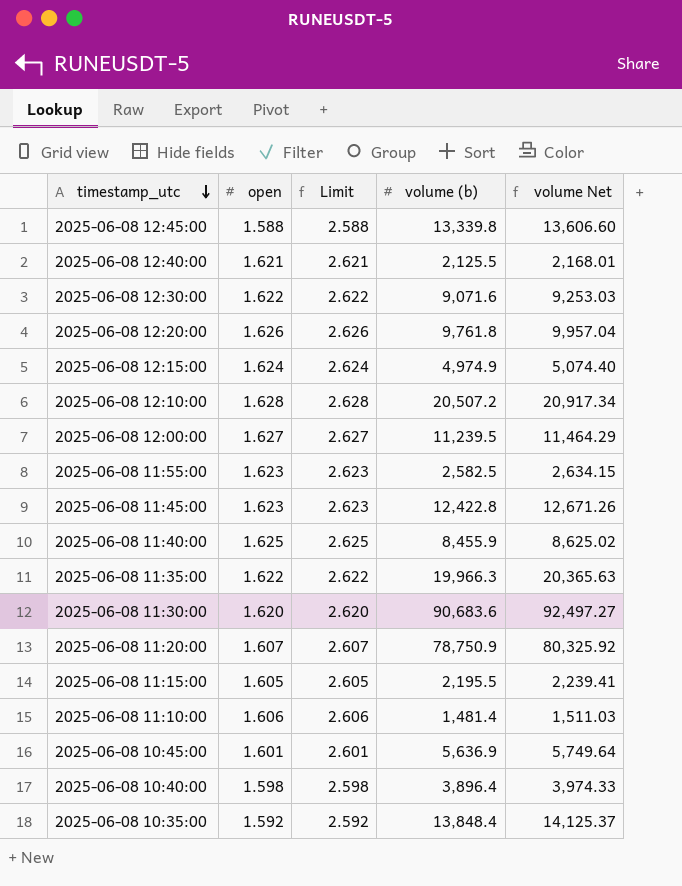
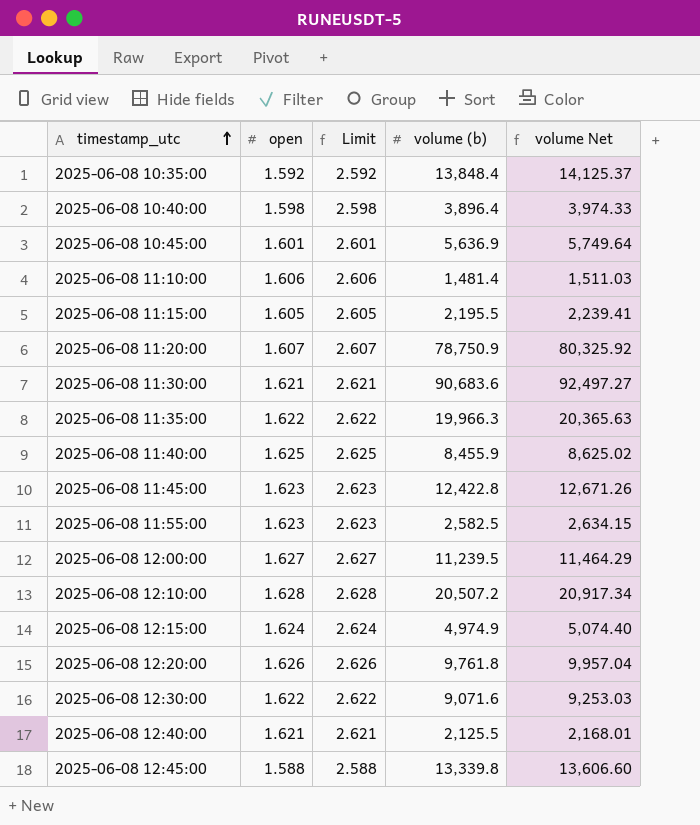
row order: timestamp_utc descending -> timestamp_utc ascending
2025-06-08 11:30:00 | open: 1.620 -> 1.621
2025-06-08 11:30:00 | Limit: 2.620 -> 2.621

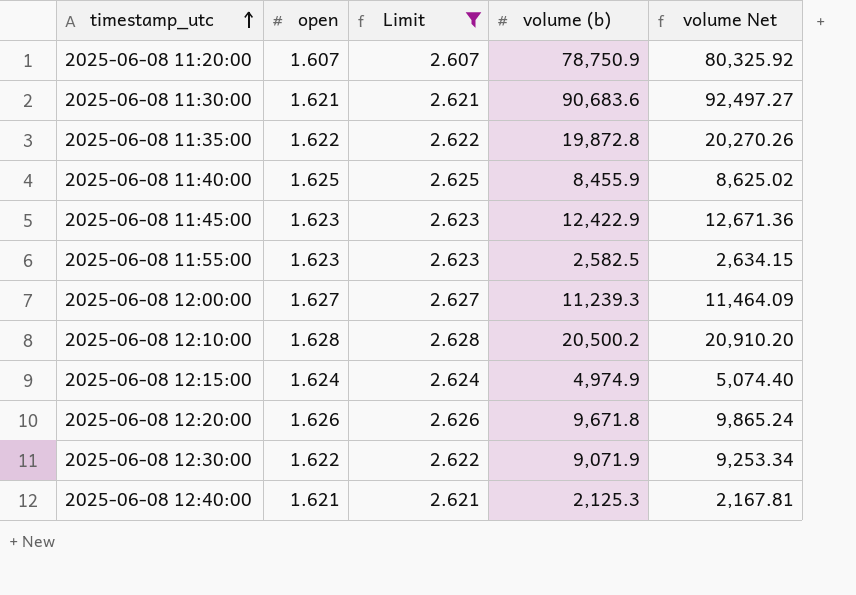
filter: none -> Limit >= 2.607
2025-06-08 11:35:00 | volume (b): 19,966.3 -> 19,872.8
2025-06-08 11:35:00 | volume Net: 20,365.63 -> 20,270.26
2025-06-08 11:45:00 | volume (b): 12,422.8 -> 12,422.9
2025-06-08 11:45:00 | volume Net: 12,671.26 -> 12,671.36
2025-06-08 12:00:00 | volume (b): 11,239.5 -> 11,239.3
2025-06-08 12:00:00 | volume Net: 11,464.29 -> 11,464.09
2025-06-08 12:10:00 | volume (b): 20,507.2 -> 20,500.2
2025-06-08 12:10:00 | volume Net: 20,917.34 -> 20,910.20
2025-06-08 12:20:00 | volume (b): 9,761.8 -> 9,671.8
2025-06-08 12:20:00 | volume Net: 9,957.04 -> 9,865.24
2025-06-08 12:30:00 | volume (b): 9,071.6 -> 9,071.9
2025-06-08 12:30:00 | volume Net: 9,253.03 -> 9,253.34
2025-06-08 12:40:00 | volume (b): 2,125.5 -> 2,125.3
2025-06-08 12:40:00 | volume Net: 2,168.01 -> 2,167.81

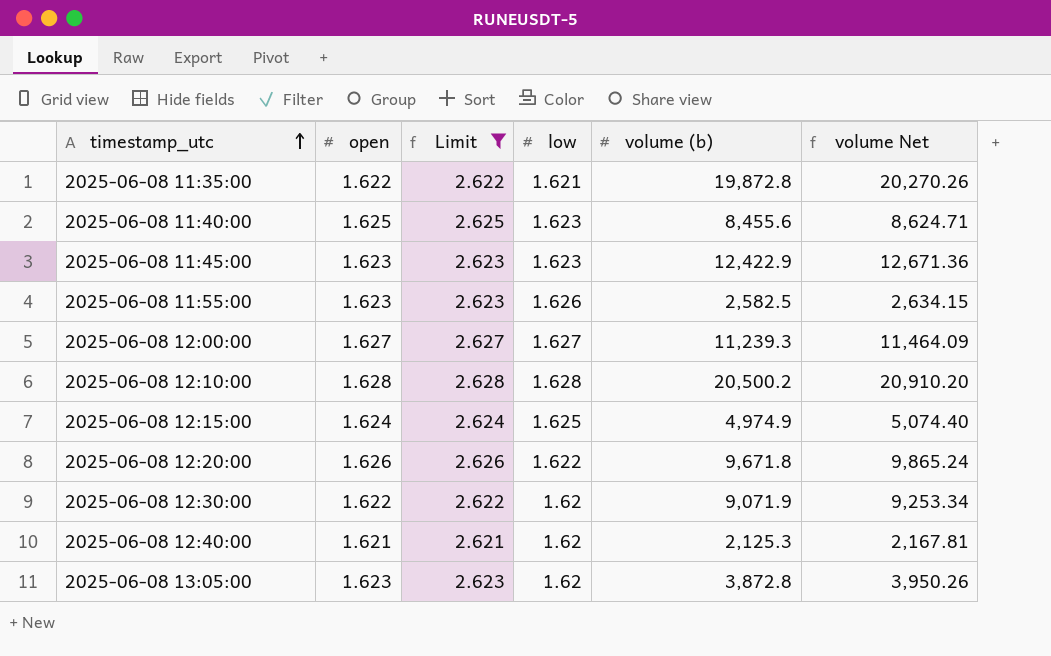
column low | position: none -> 4
row 2025-06-08 11:20:00: 1.607 | 2.607 | 78,750.9 | 80,325.92 -> none
row 2025-06-08 11:30:00: 1.621 | 2.621 | 90,683.6 | 92,497.27 -> none
2025-06-08 11:40:00 | volume (b): 8,455.9 -> 8,455.6
2025-06-08 11:40:00 | volume Net: 8,625.02 -> 8,624.71
row 2025-06-08 13:05:00: none -> 1.623 | 2.623 | 1.62 | 3,872.8 | 3,950.26

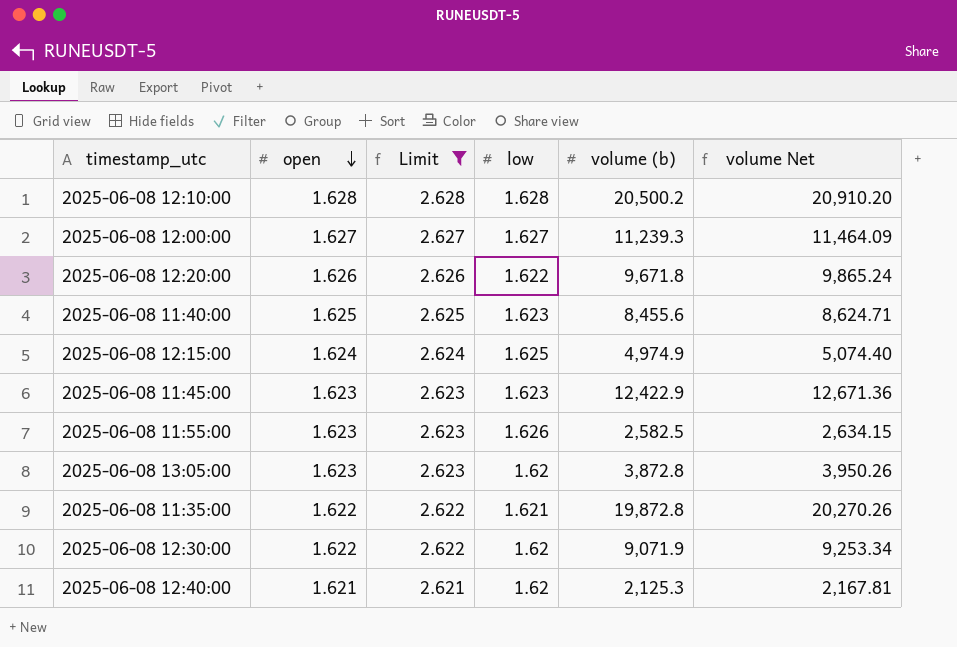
row order: timestamp_utc ascending -> open descending

